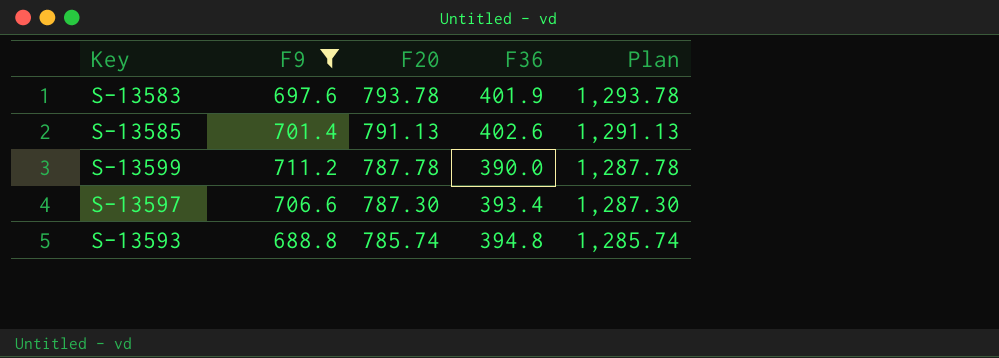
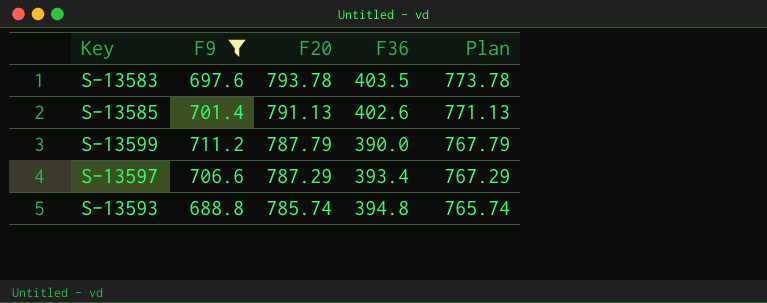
column Plan | formula: [F20] + 500 -> [F20] - 20
S-13583 | F36: 401.9 -> 403.5
S-13599 | F20: 787.78 -> 787.79
S-13597 | F20: 787.30 -> 787.29

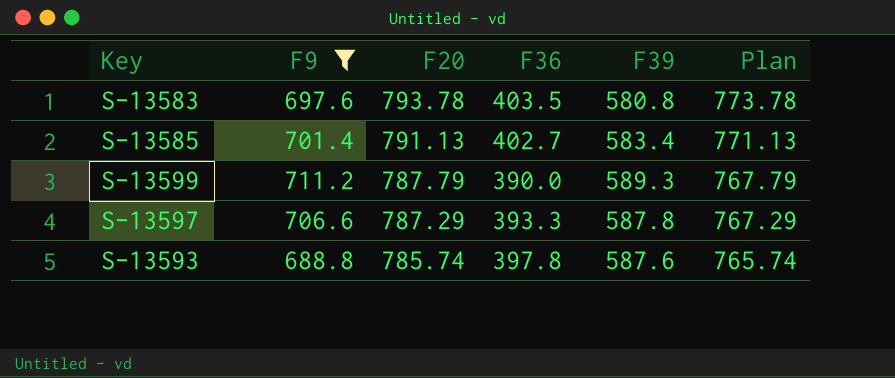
column F39 | position: none -> 5
S-13585 | F36: 402.6 -> 402.7
S-13597 | F36: 393.4 -> 393.3
S-13593 | F36: 394.8 -> 397.8

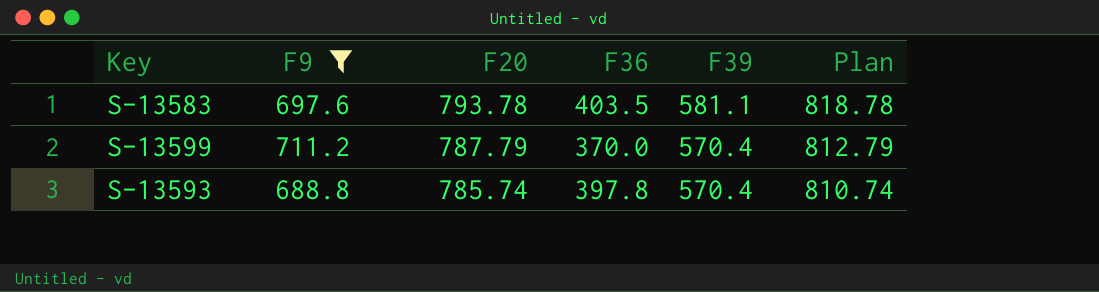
column Plan | formula: [F20] - 20 -> [F20] + 25
row S-13585: 701.4 | 791.13 | 402.7 | 583.4 | 771.13 -> none
row S-13597: 706.6 | 787.29 | 393.3 | 587.8 | 767.29 -> none
S-13583 | F39: 580.8 -> 581.1
S-13599 | F36: 390.0 -> 370.0
S-13599 | F39: 589.3 -> 570.4
S-13593 | F39: 587.6 -> 570.4

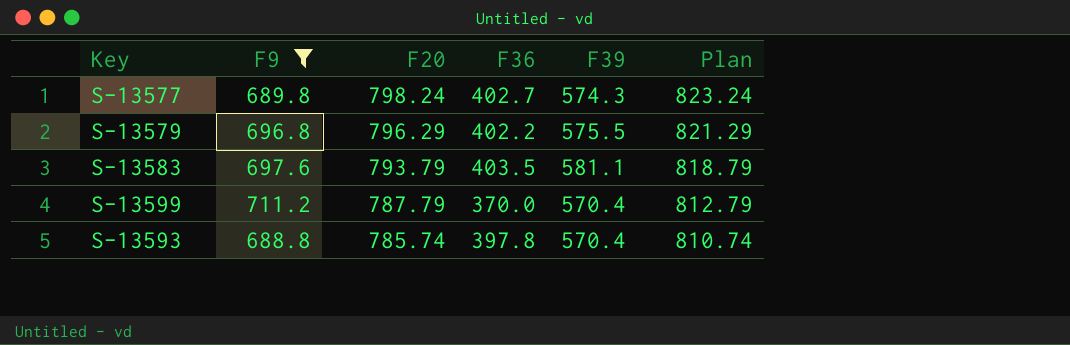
row S-13577: none -> 689.8 | 798.24 | 402.7 | 574.3 | 823.24
row S-13579: none -> 696.8 | 796.29 | 402.2 | 575.5 | 821.29
S-13583 | F20: 793.78 -> 793.79
S-13583 | Plan: 818.78 -> 818.79

